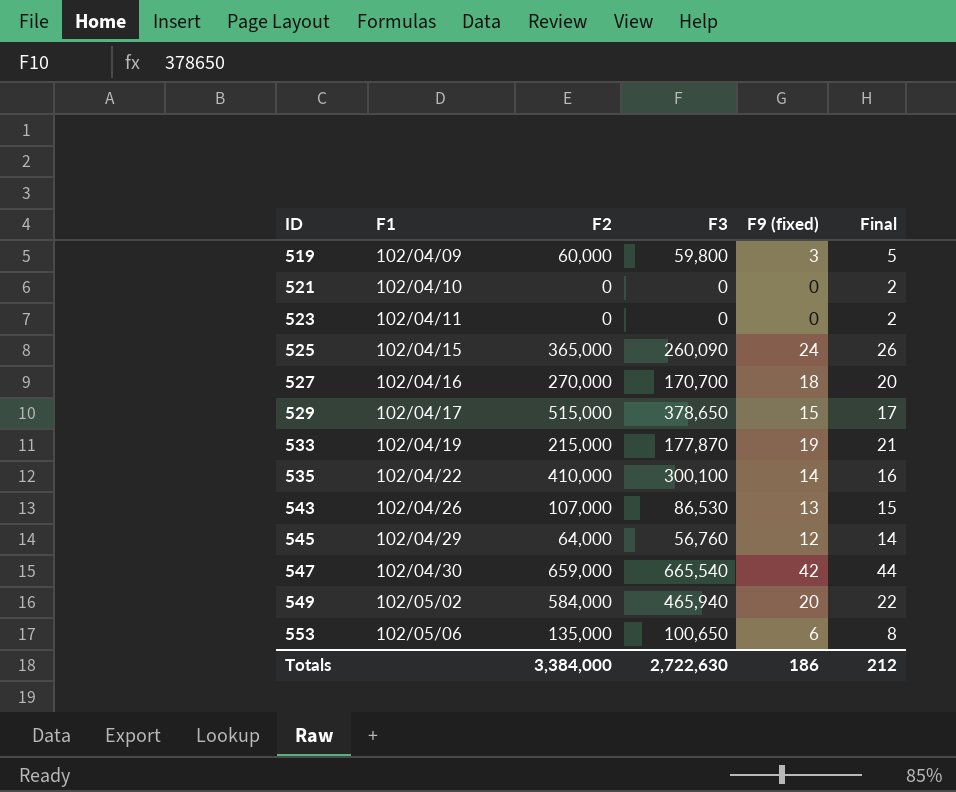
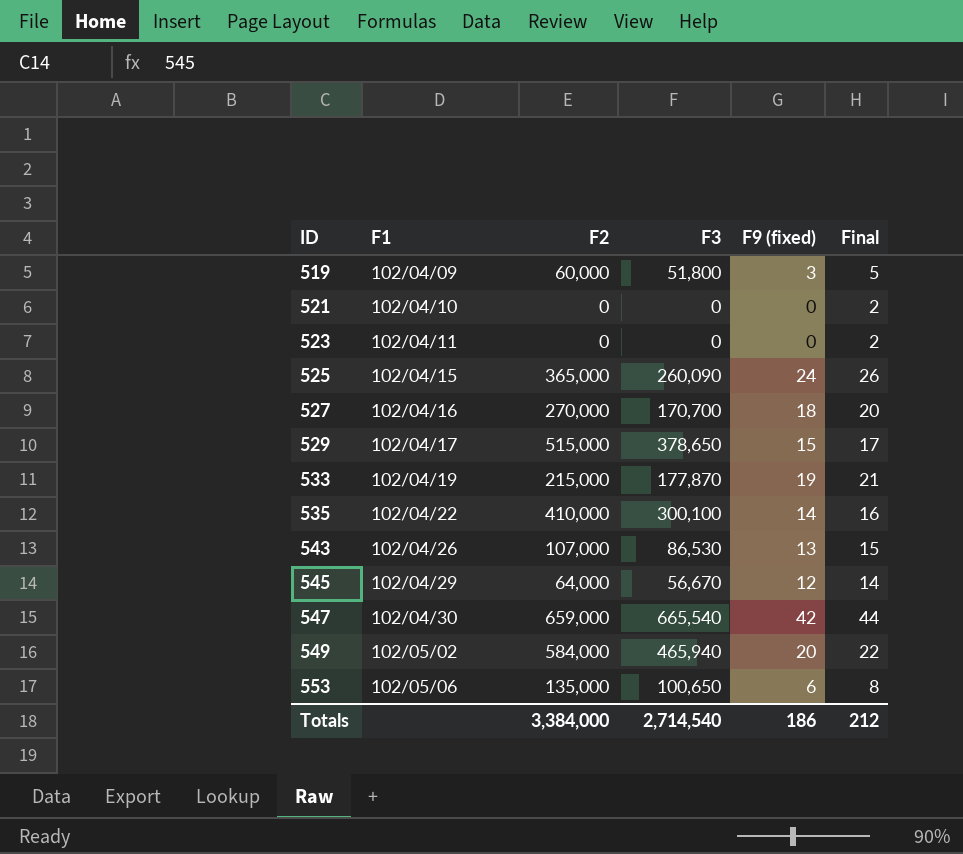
519 | F3: 59,800 -> 51,800
545 | F3: 56,760 -> 56,670
Totals | F3: 2,722,630 -> 2,714,540

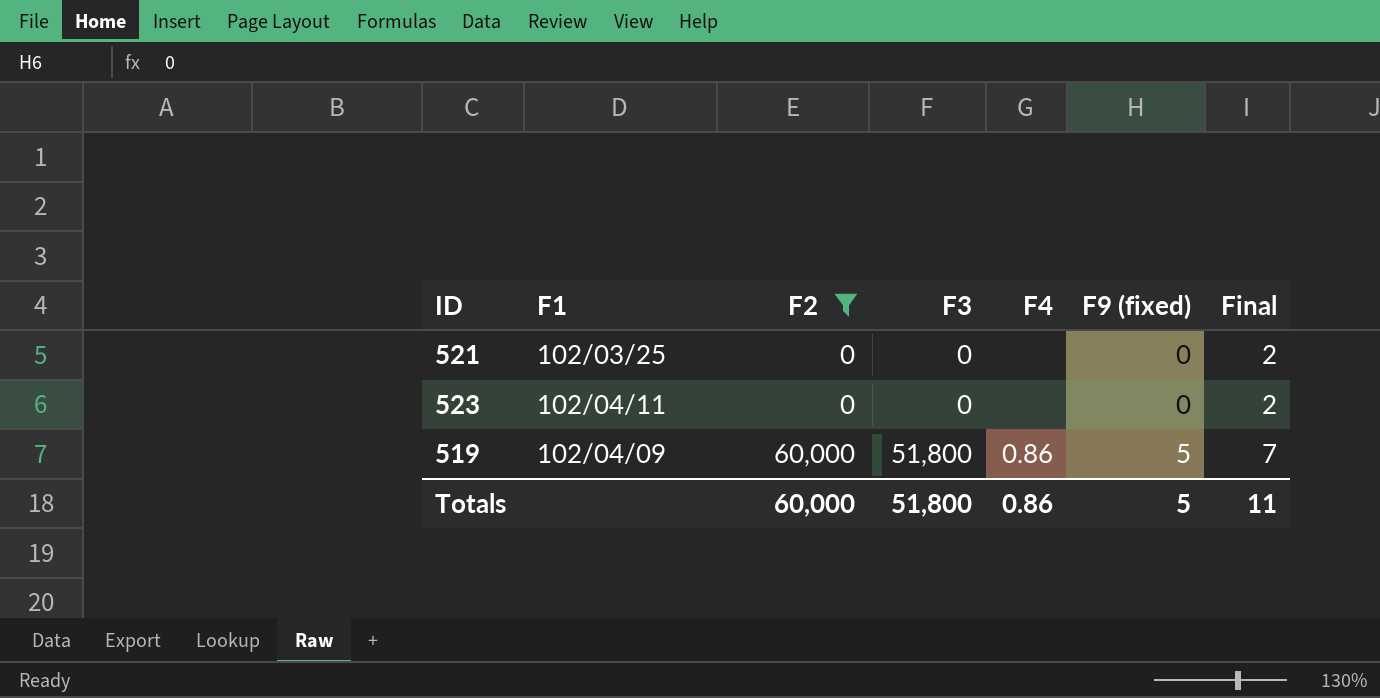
filter: none -> F2 <= 60,000
row order: ID ascending -> F2 ascending
column F4 | position: none -> 5
521 | F1: 102/04/10 -> 102/03/25
519 | F9 (fixed): 3 -> 5
519 | Final: 5 -> 7
Totals | F2: 3,384,000 -> 60,000
Totals | F3: 2,714,540 -> 51,800
Totals | F9 (fixed): 186 -> 5
Totals | Final: 212 -> 11

